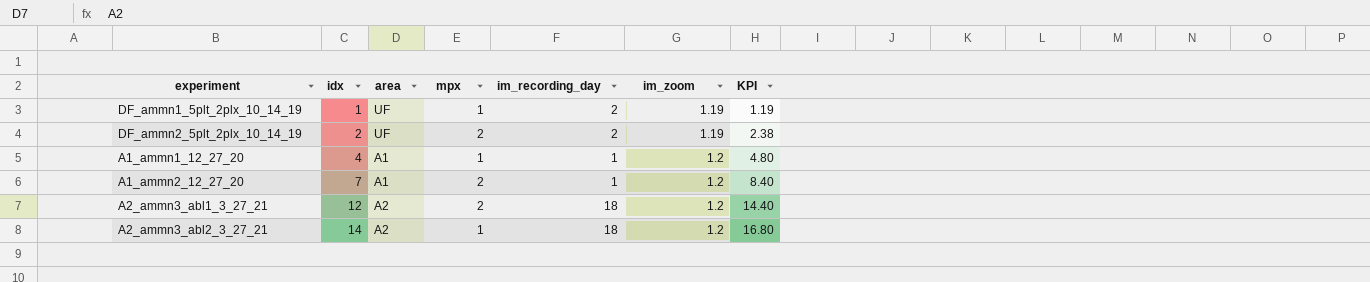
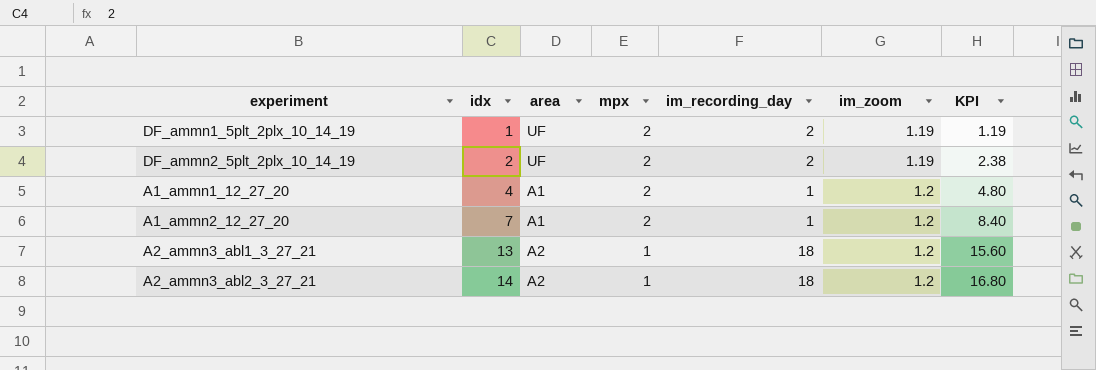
DF_ammn1_5plt_2plx_10_14_19 | mpx: 1 -> 2
A1_ammn1_12_27_20 | mpx: 1 -> 2
A2_ammn3_abl1_3_27_21 | idx: 12 -> 13
A2_ammn3_abl1_3_27_21 | mpx: 2 -> 1
A2_ammn3_abl1_3_27_21 | KPI: 14.40 -> 15.60

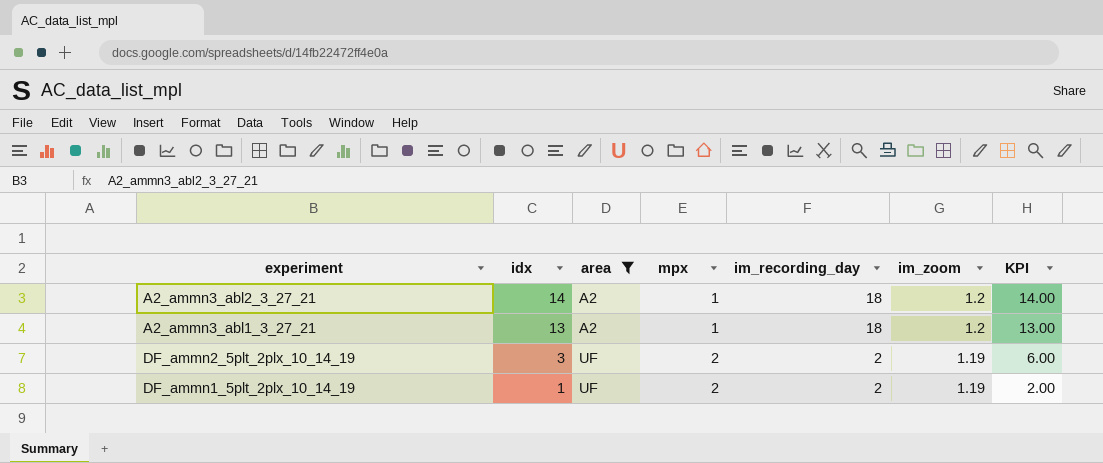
filter: none -> area != A1
row order: idx ascending -> idx descending
column KPI | formula: [idx] * [im_zoom] -> [idx] * [mpx]
DF_ammn2_5plt_2plx_10_14_19 | idx: 2 -> 3

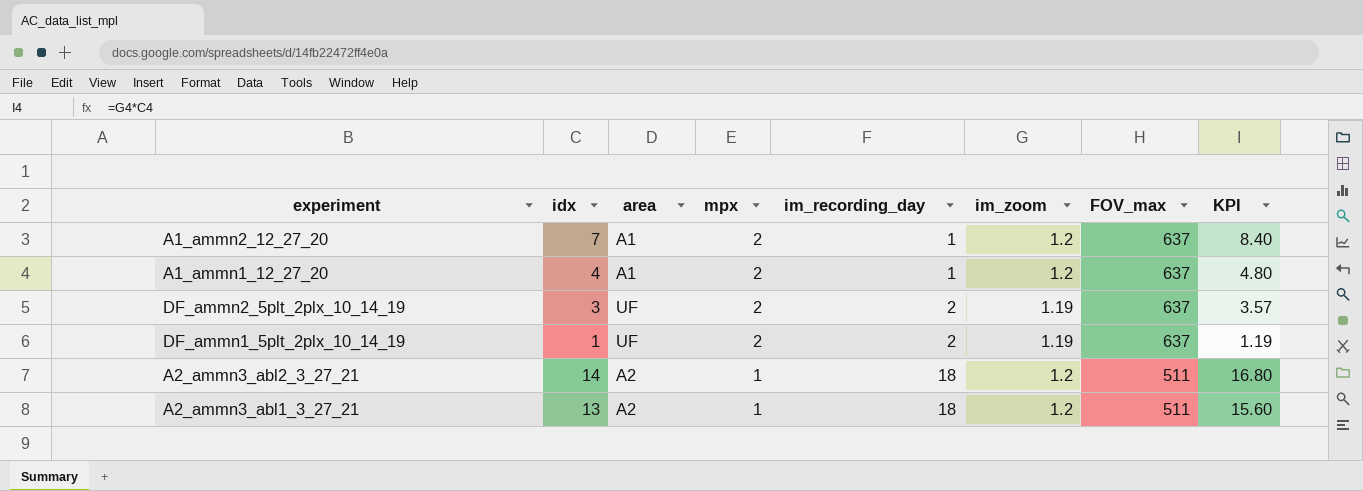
filter: area != A1 -> none
row order: idx descending -> mpx descending
column FOV_max | position: none -> 7
column KPI | formula: [idx] * [mpx] -> [idx] * [im_zoom]

